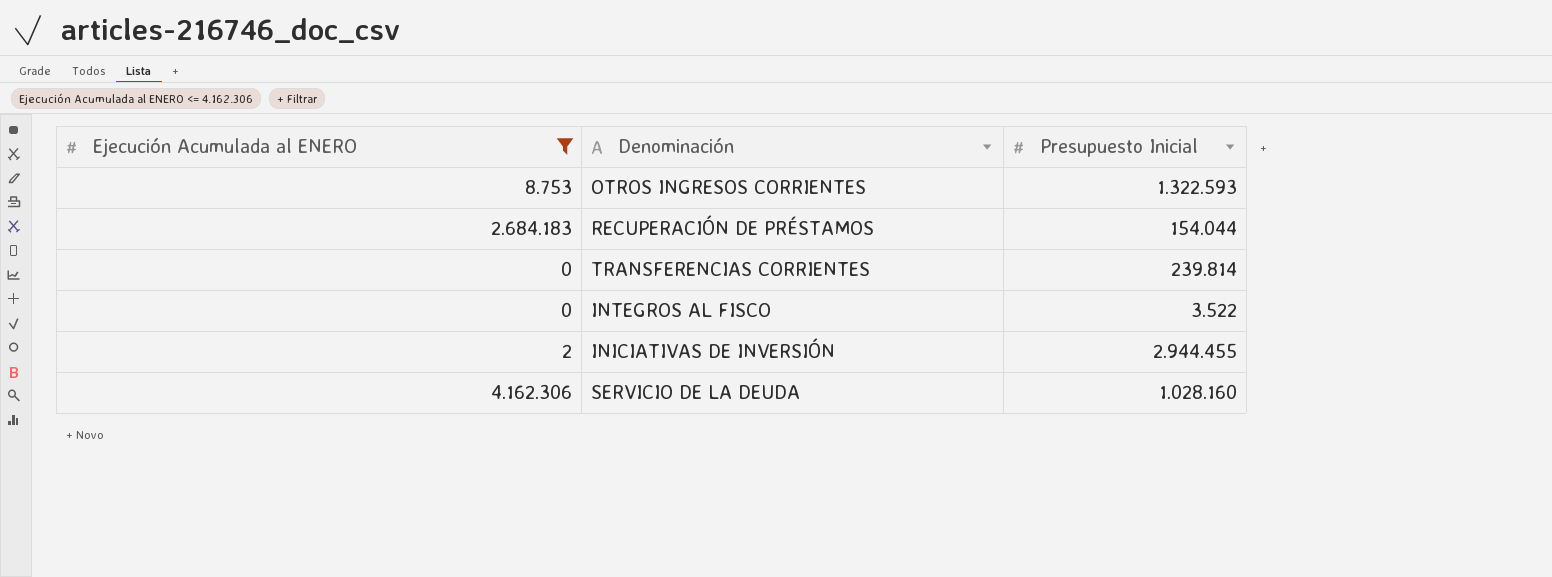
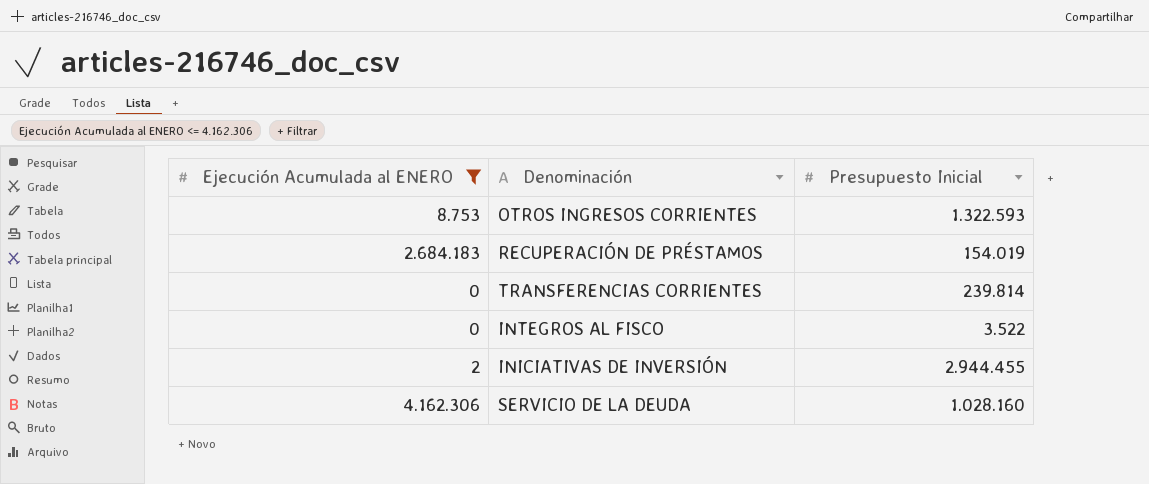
RECUPERACIÓN DE PRÉSTAMOS | Presupuesto Inicial: 154.044 -> 154.019

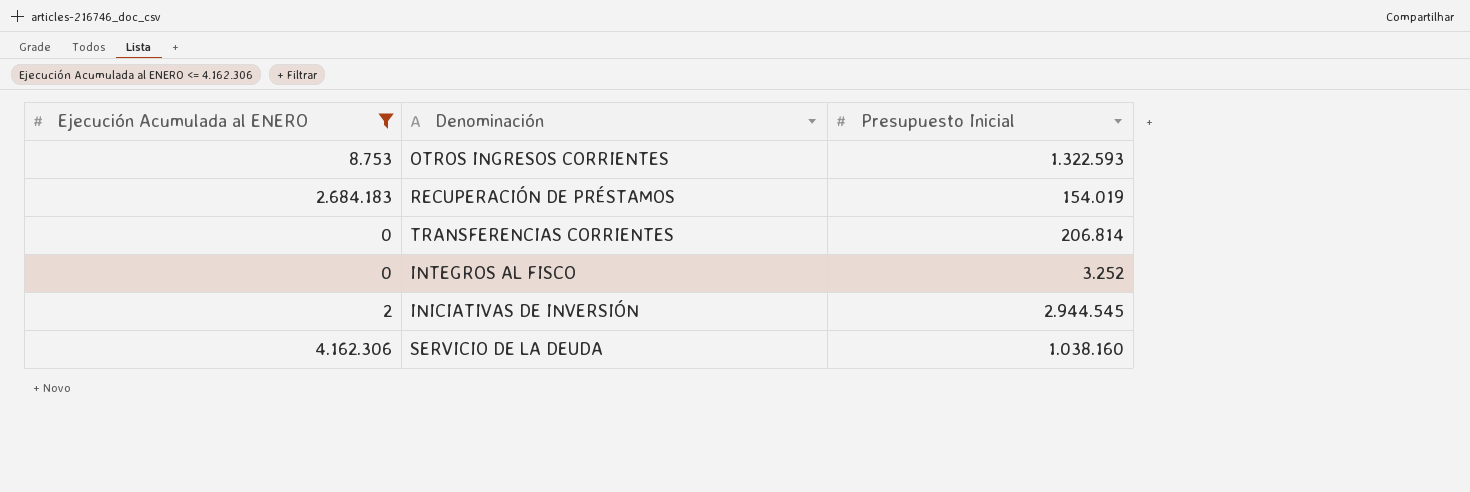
TRANSFERENCIAS CORRIENTES | Presupuesto Inicial: 239.814 -> 206.814
INTEGROS AL FISCO | Presupuesto Inicial: 3.522 -> 3.252
INICIATIVAS DE INVERSIÓN | Presupuesto Inicial: 2.944.455 -> 2.944.545
SERVICIO DE LA DEUDA | Presupuesto Inicial: 1.028.160 -> 1.038.160

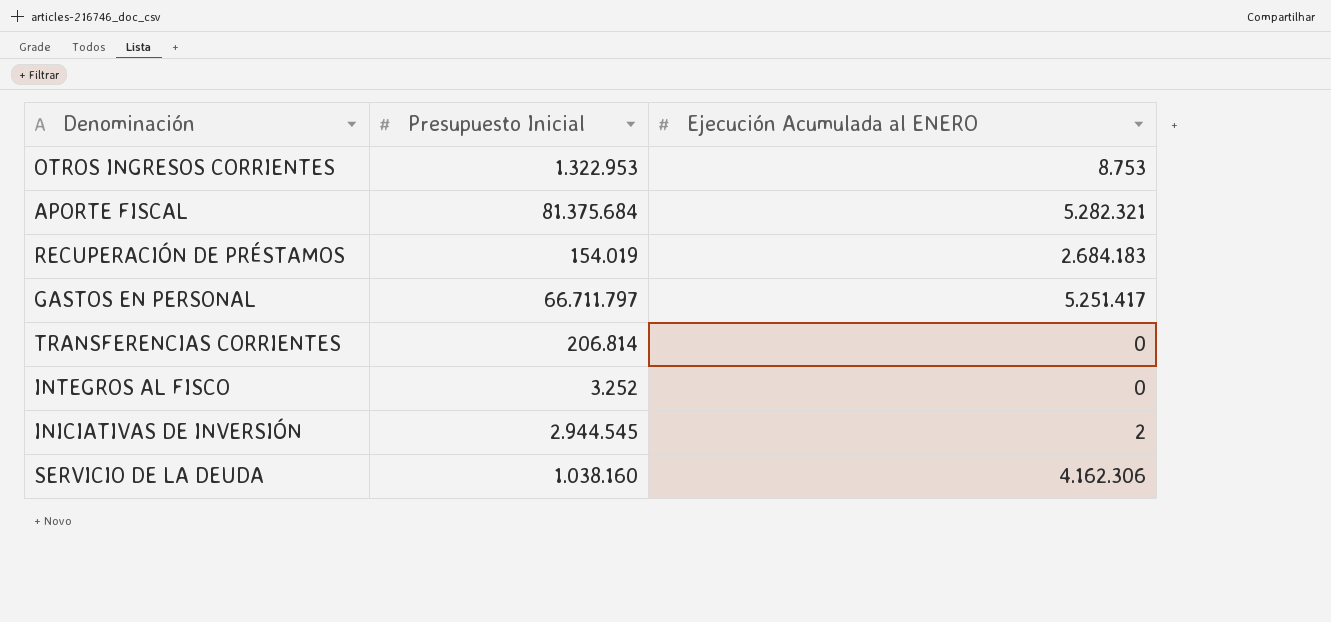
filter: Ejecución Acumulada al ENERO <= 4.162.306 -> none
column Ejecución Acumulada al ENERO | position: 1 -> 3
OTROS INGRESOS CORRIENTES | Presupuesto Inicial: 1.322.593 -> 1.322.953

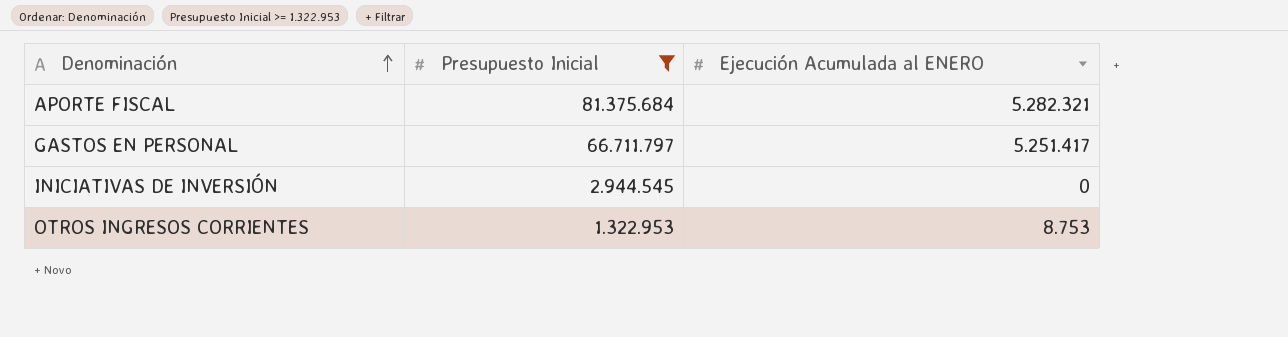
filter: none -> Presupuesto Inicial >= 1.322.953
row order: none -> Denominación ascending
INICIATIVAS DE INVERSIÓN | Ejecución Acumulada al ENERO: 2 -> 0

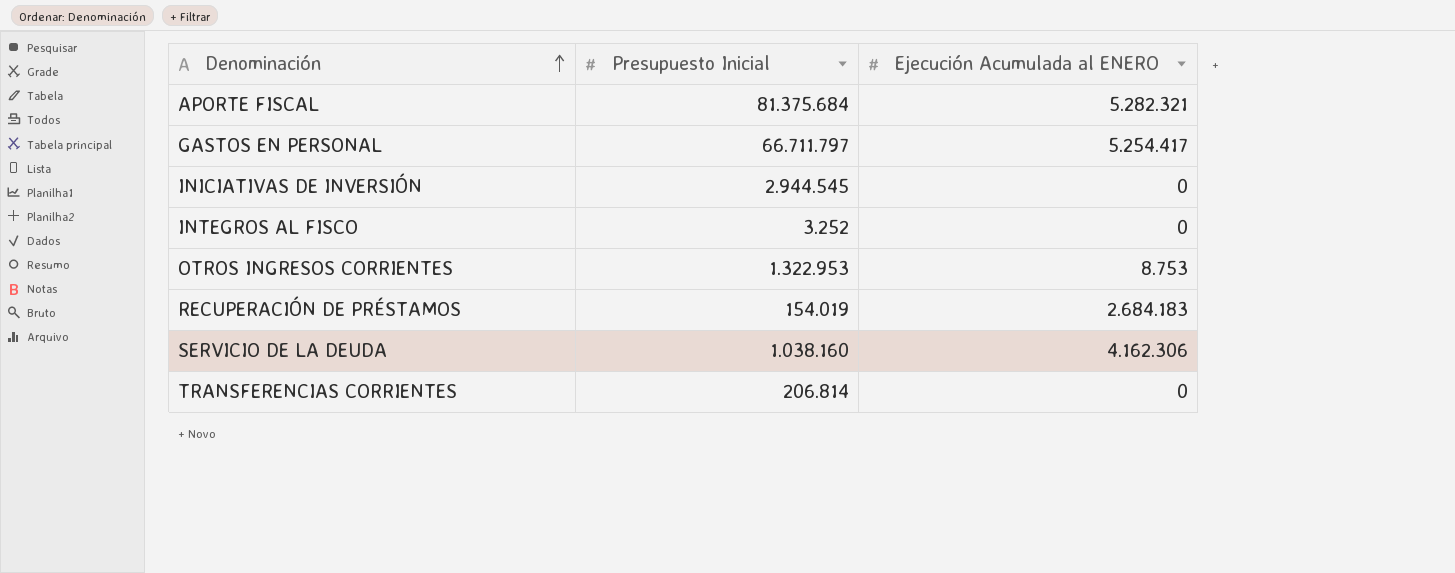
filter: Presupuesto Inicial >= 1.322.953 -> none
GASTOS EN PERSONAL | Ejecución Acumulada al ENERO: 5.251.417 -> 5.254.417

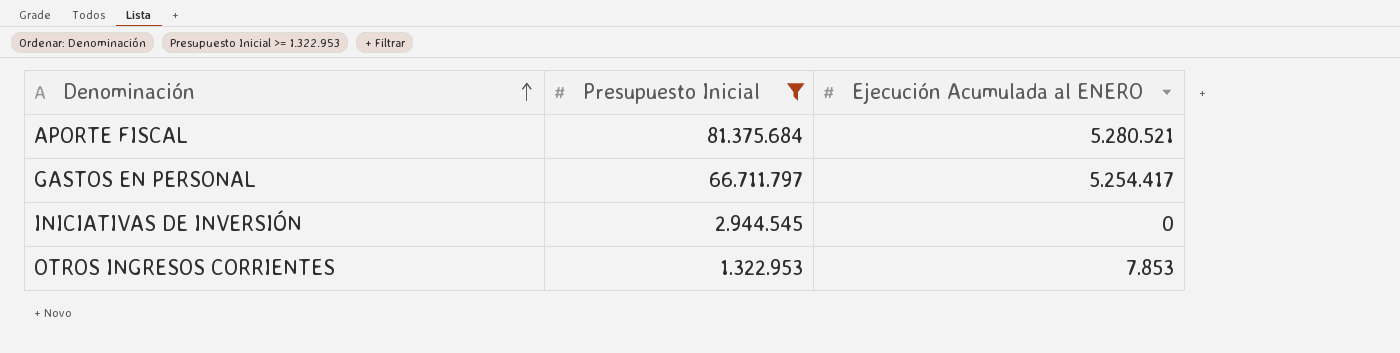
filter: none -> Presupuesto Inicial >= 1.322.953
APORTE FISCAL | Ejecución Acumulada al ENERO: 5.282.321 -> 5.280.521
OTROS INGRESOS CORRIENTES | Ejecución Acumulada al ENERO: 8.753 -> 7.853

